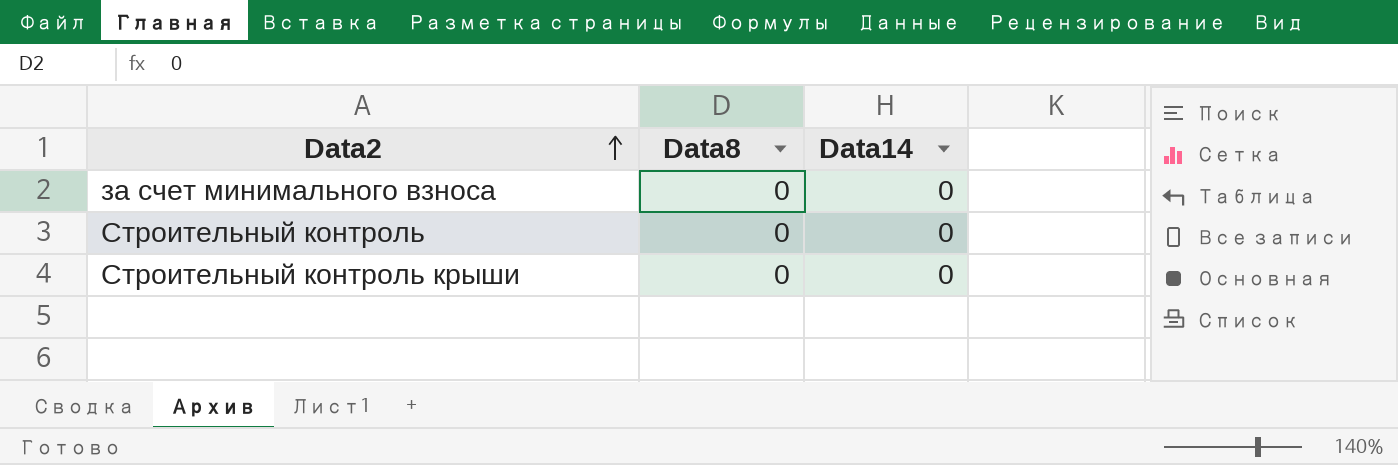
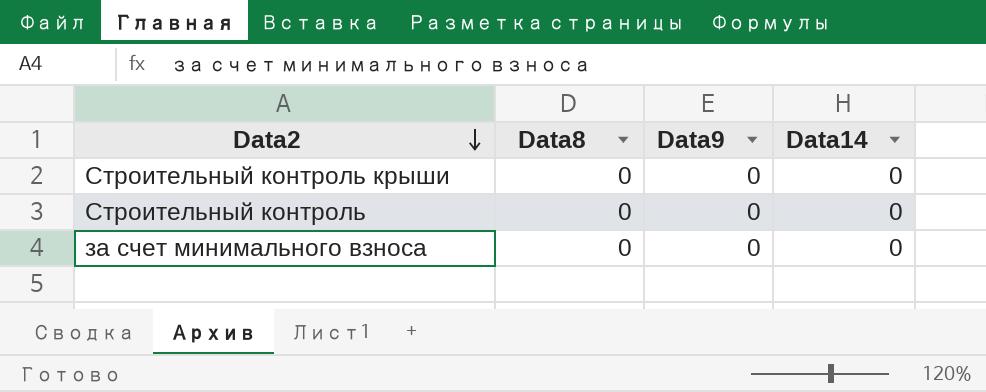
row order: Data2 ascending -> Data2 descending
column Data9 | position: none -> 3

